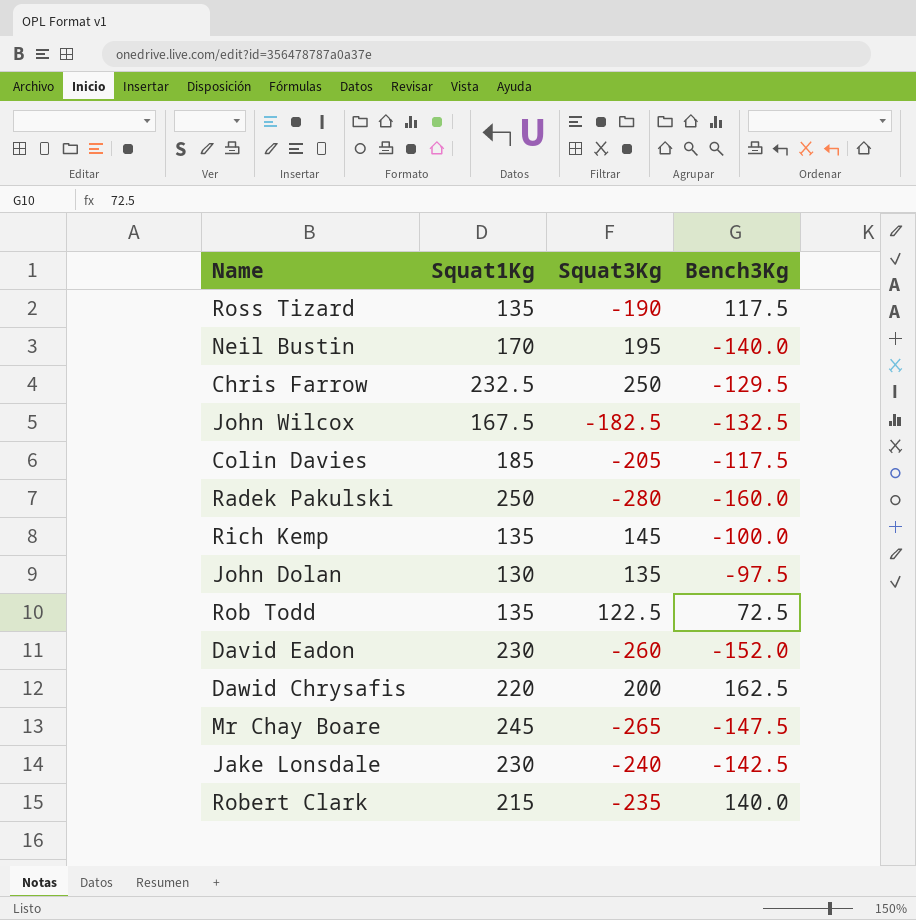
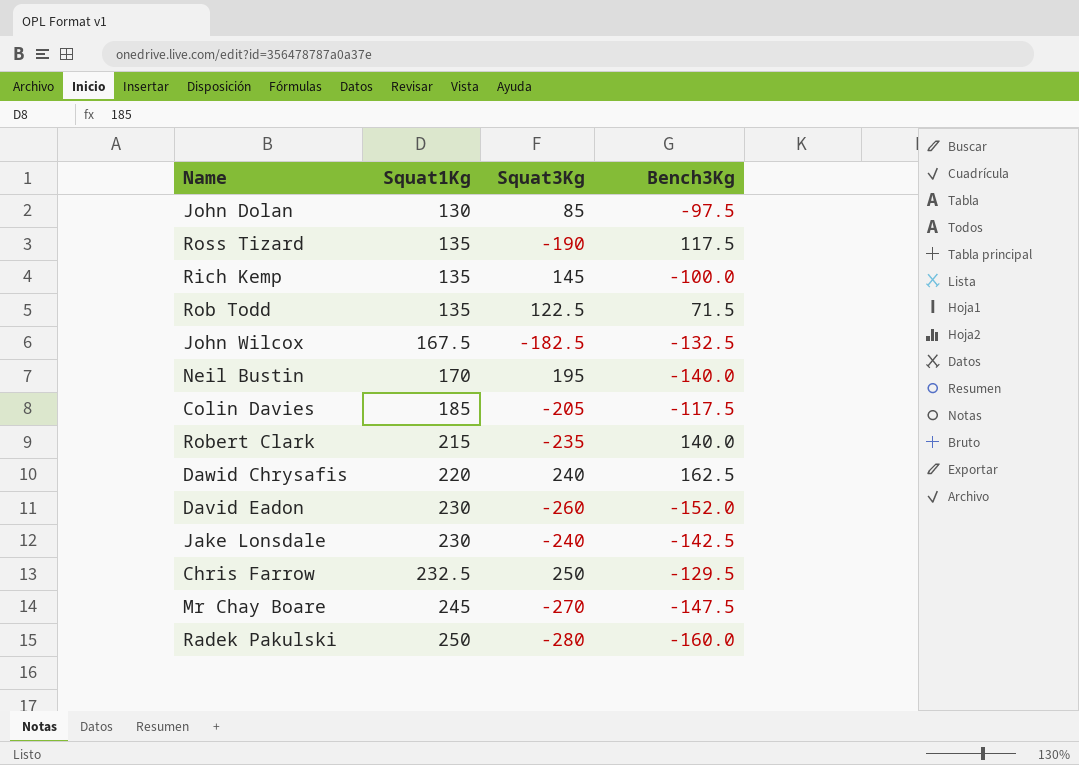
row order: none -> Squat1Kg ascending
John Dolan | Squat3Kg: 135 -> 85
Rob Todd | Bench3Kg: 72.5 -> 71.5
Dawid Chrysafis | Squat3Kg: 200 -> 240
Mr Chay Boare | Squat3Kg: -265 -> -270

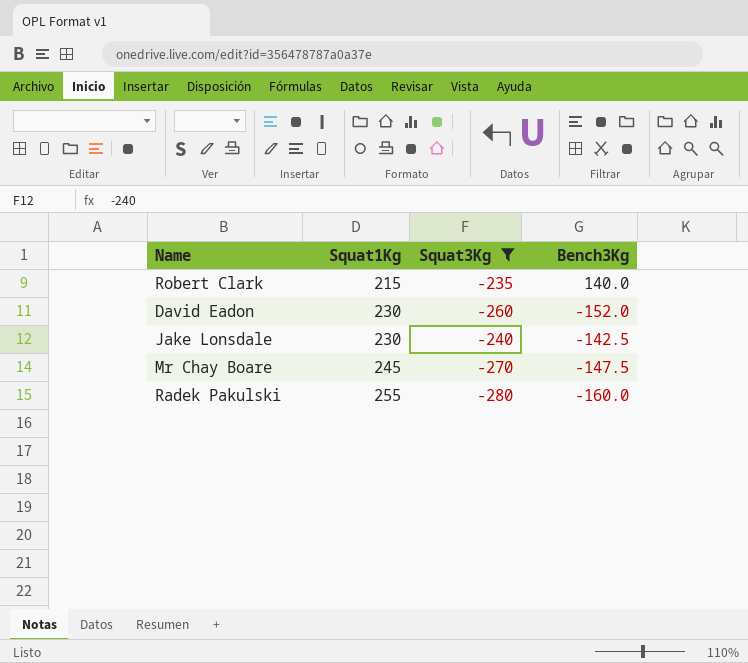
filter: none -> Squat3Kg <= -235
Radek Pakulski | Squat1Kg: 250 -> 255

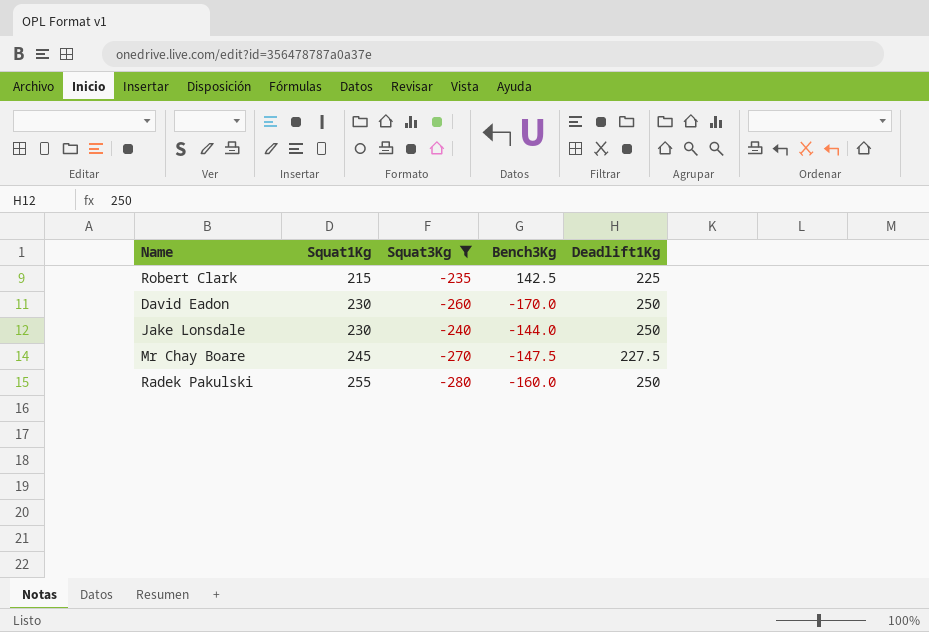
column Deadlift1Kg | position: none -> 5
Robert Clark | Bench3Kg: 140.0 -> 142.5
David Eadon | Bench3Kg: -152.0 -> -170.0
Jake Lonsdale | Bench3Kg: -142.5 -> -144.0

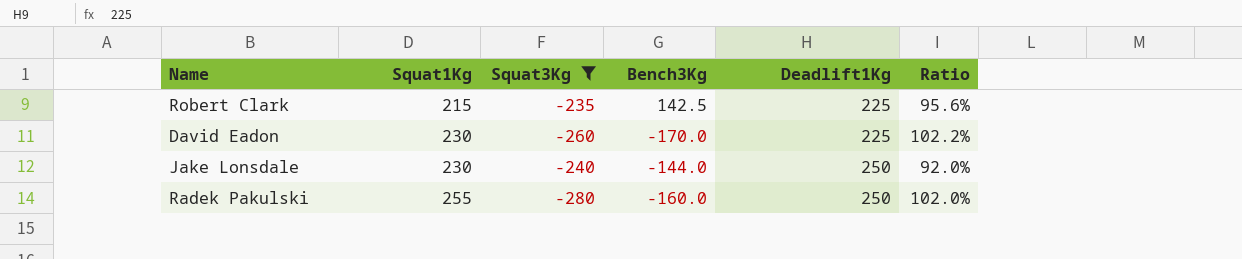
column Ratio | formula: none -> [Squat1Kg] / [Deadlift1Kg]
row Mr Chay Boare: 245 | -270 | -147.5 | 227.5 -> none
David Eadon | Deadlift1Kg: 250 -> 225

